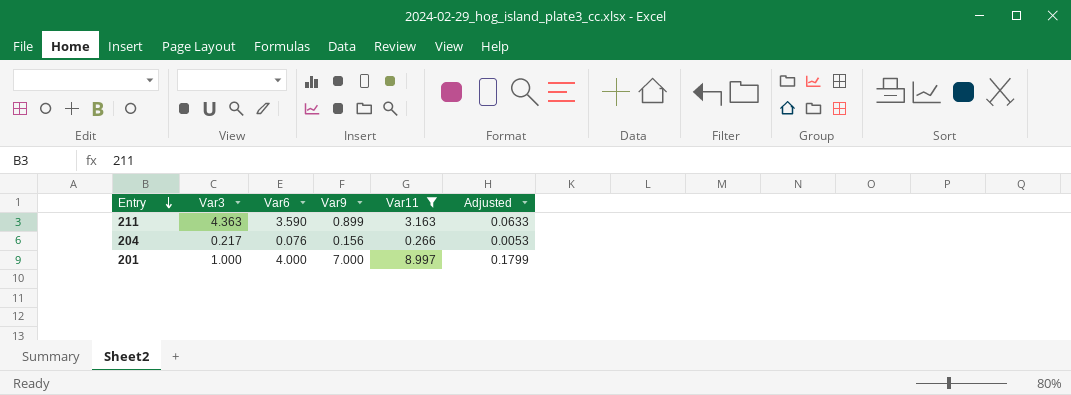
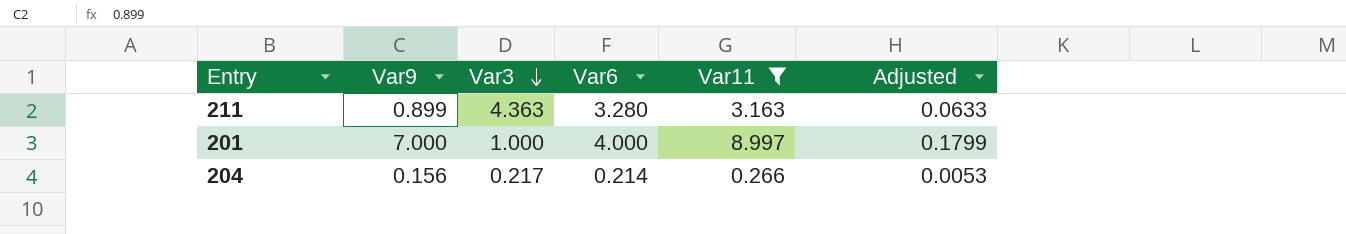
row order: Entry descending -> Var3 descending
column Var9 | position: 4 -> 2
211 | Var6: 3.590 -> 3.280
204 | Var6: 0.076 -> 0.214

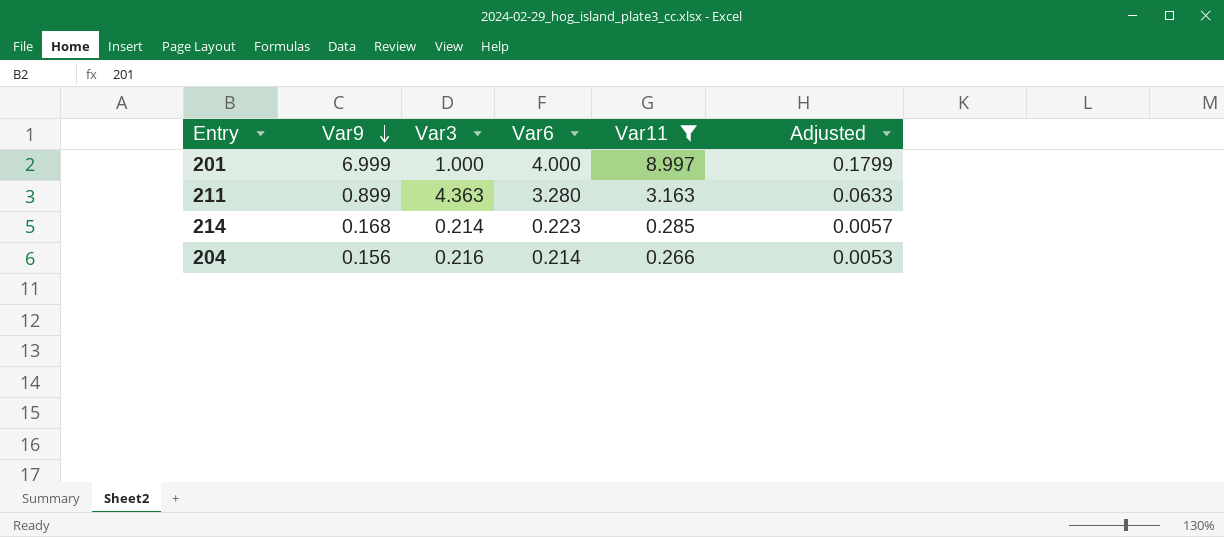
row order: Var3 descending -> Var9 descending
201 | Var9: 7.000 -> 6.999
row 214: none -> 0.168 | 0.214 | 0.223 | 0.285 | 0.0057
204 | Var3: 0.217 -> 0.216

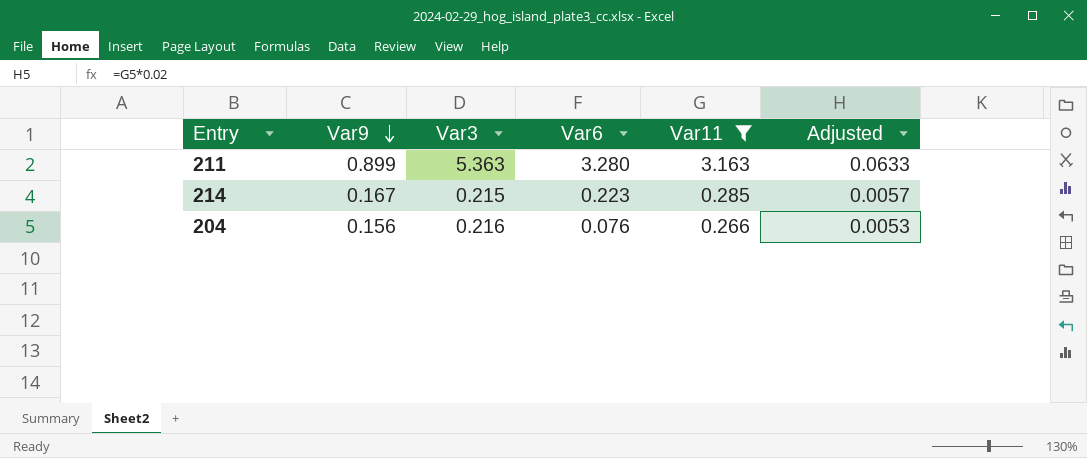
row 201: 6.999 | 1.000 | 4.000 | 8.997 | 0.1799 -> none
211 | Var3: 4.363 -> 5.363
214 | Var9: 0.168 -> 0.167
214 | Var3: 0.214 -> 0.215
204 | Var6: 0.214 -> 0.076

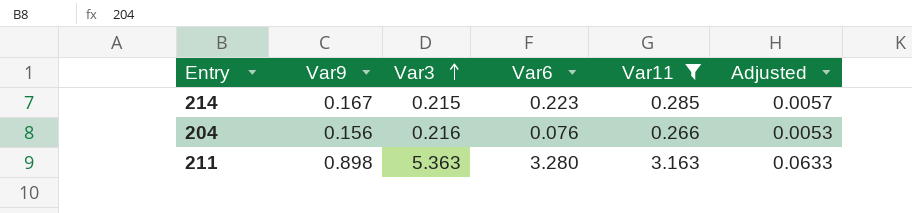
row order: Var9 descending -> Var3 ascending
211 | Var9: 0.899 -> 0.898

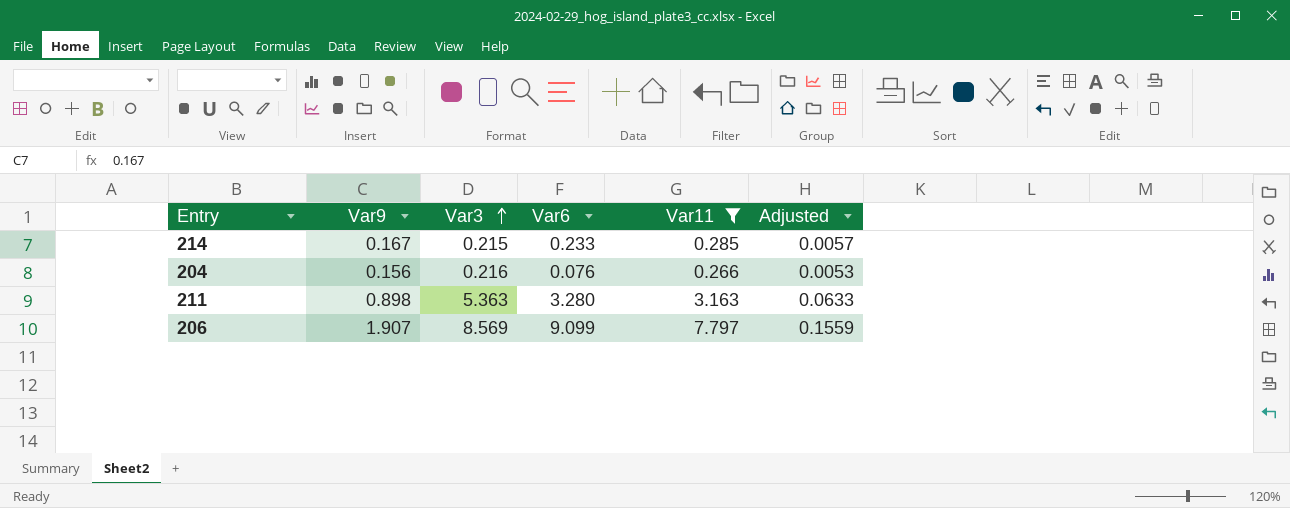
214 | Var6: 0.223 -> 0.233
row 206: none -> 1.907 | 8.569 | 9.099 | 7.797 | 0.1559

